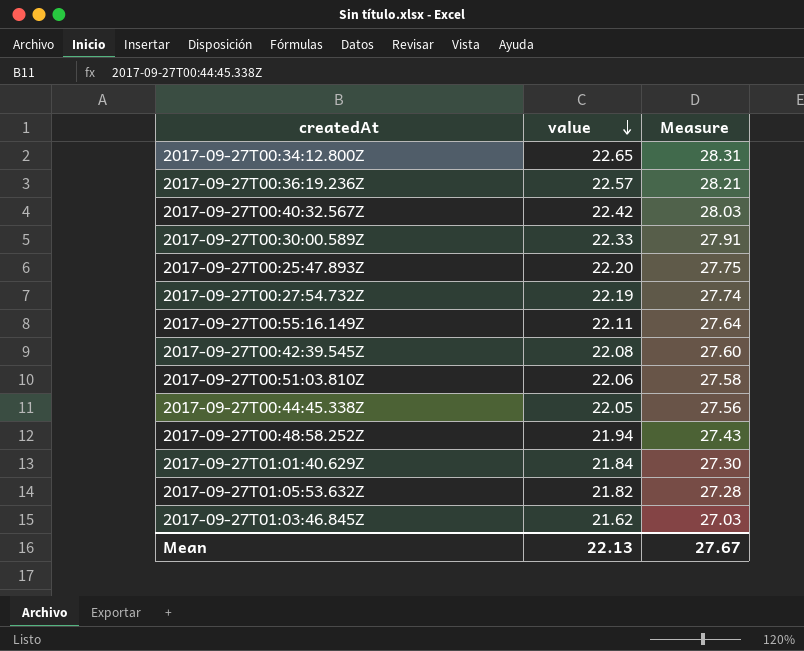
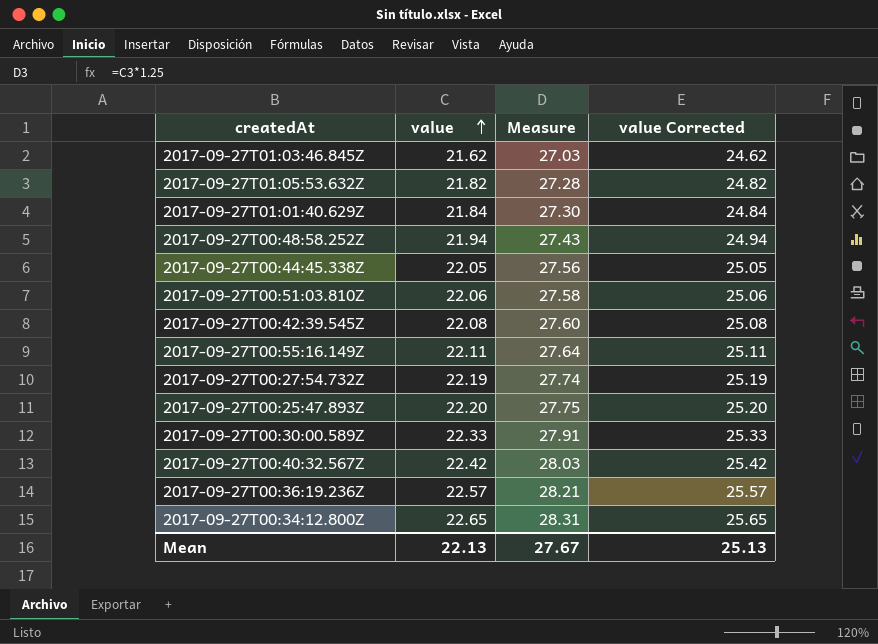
row order: value descending -> value ascending
column value Corrected | formula: none -> [value] + 3

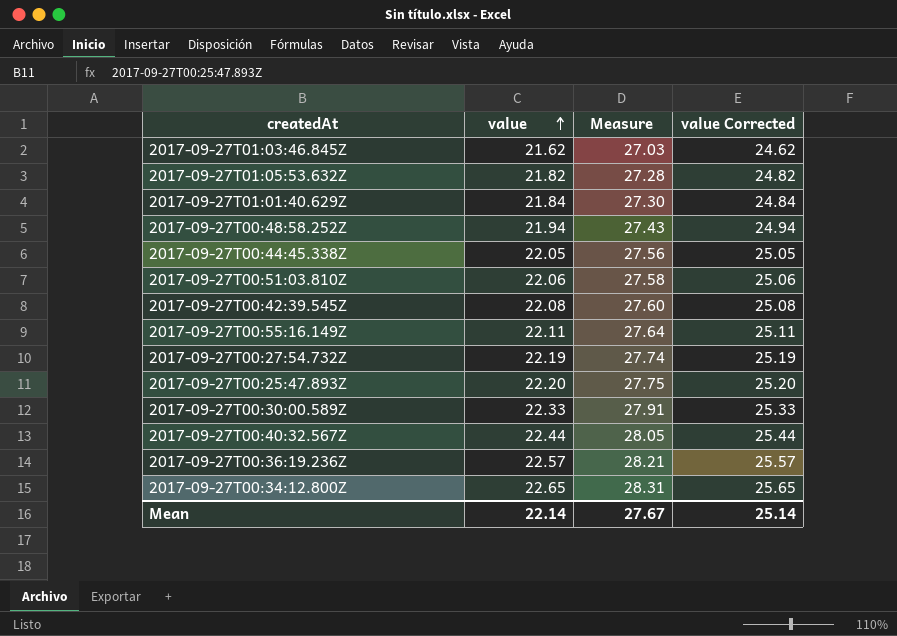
2017-09-27T00:40:32.567Z | value: 22.42 -> 22.44
2017-09-27T00:40:32.567Z | Measure: 28.03 -> 28.05
2017-09-27T00:40:32.567Z | value Corrected: 25.42 -> 25.44
Mean | value: 22.13 -> 22.14
Mean | value Corrected: 25.13 -> 25.14

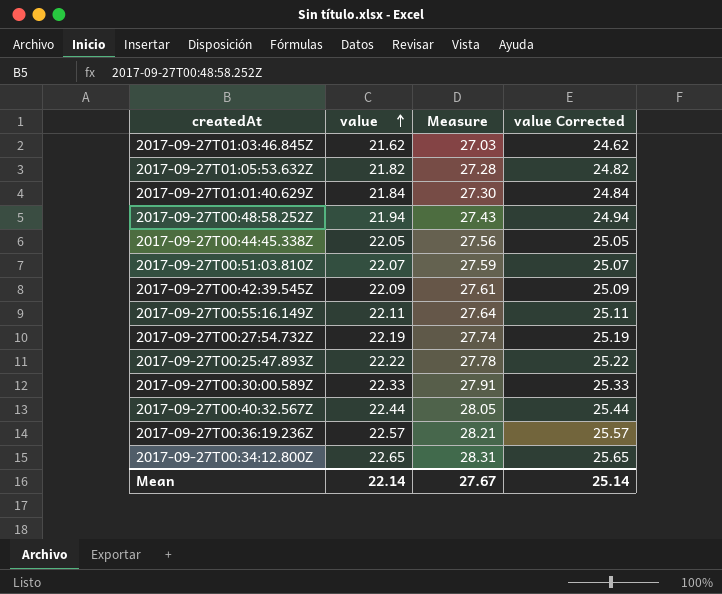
2017-09-27T00:51:03.810Z | value: 22.06 -> 22.07
2017-09-27T00:51:03.810Z | Measure: 27.58 -> 27.59
2017-09-27T00:51:03.810Z | value Corrected: 25.06 -> 25.07
2017-09-27T00:42:39.545Z | value: 22.08 -> 22.09
2017-09-27T00:42:39.545Z | Measure: 27.60 -> 27.61
2017-09-27T00:42:39.545Z | value Corrected: 25.08 -> 25.09
2017-09-27T00:25:47.893Z | value: 22.20 -> 22.22
2017-09-27T00:25:47.893Z | Measure: 27.75 -> 27.78
2017-09-27T00:25:47.893Z | value Corrected: 25.20 -> 25.22

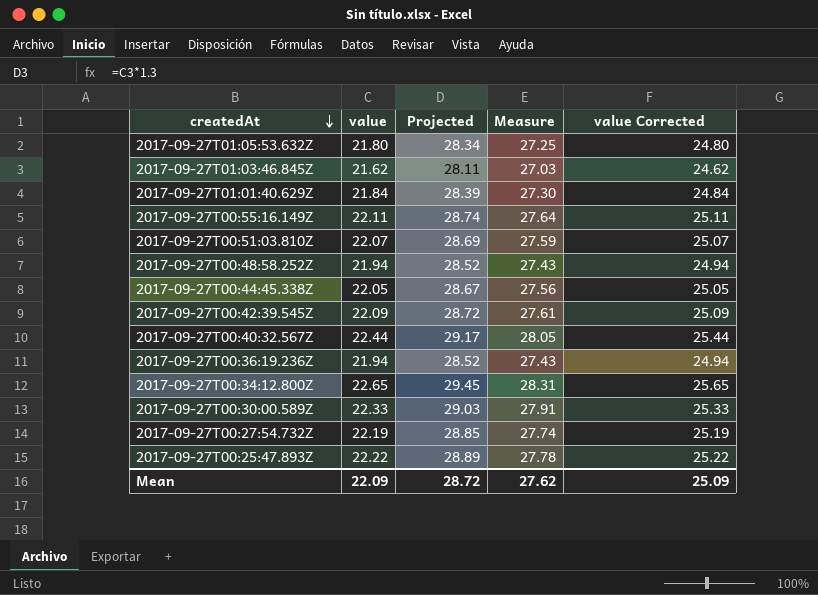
row order: value ascending -> createdAt descending
column Projected | formula: none -> [value] * 1.3
2017-09-27T01:05:53.632Z | value: 21.82 -> 21.80
2017-09-27T01:05:53.632Z | Measure: 27.28 -> 27.25
2017-09-27T01:05:53.632Z | value Corrected: 24.82 -> 24.80
2017-09-27T00:36:19.236Z | value: 22.57 -> 21.94
2017-09-27T00:36:19.236Z | Measure: 28.21 -> 27.43
2017-09-27T00:36:19.236Z | value Corrected: 25.57 -> 24.94
Mean | value: 22.14 -> 22.09
Mean | Measure: 27.67 -> 27.62
Mean | value Corrected: 25.14 -> 25.09

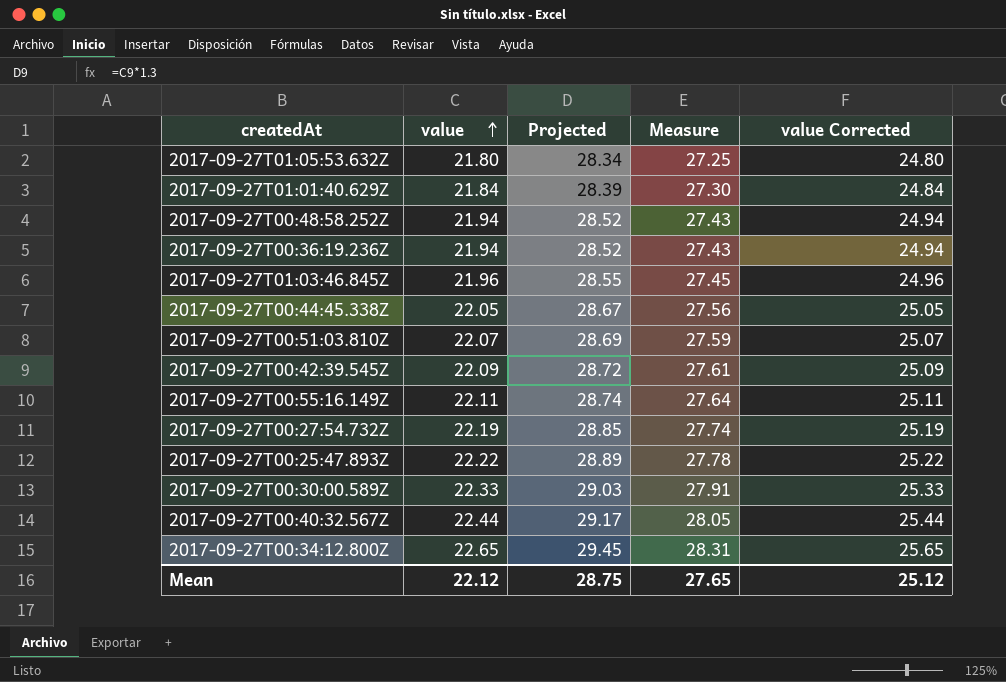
row order: createdAt descending -> value ascending
2017-09-27T01:03:46.845Z | value: 21.62 -> 21.96
2017-09-27T01:03:46.845Z | Projected: 28.11 -> 28.55
2017-09-27T01:03:46.845Z | Measure: 27.03 -> 27.45
2017-09-27T01:03:46.845Z | value Corrected: 24.62 -> 24.96
Mean | value: 22.09 -> 22.12
Mean | Projected: 28.72 -> 28.75
Mean | Measure: 27.62 -> 27.65
Mean | value Corrected: 25.09 -> 25.12

